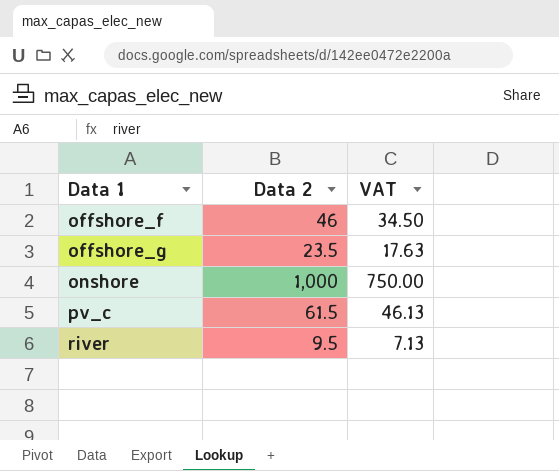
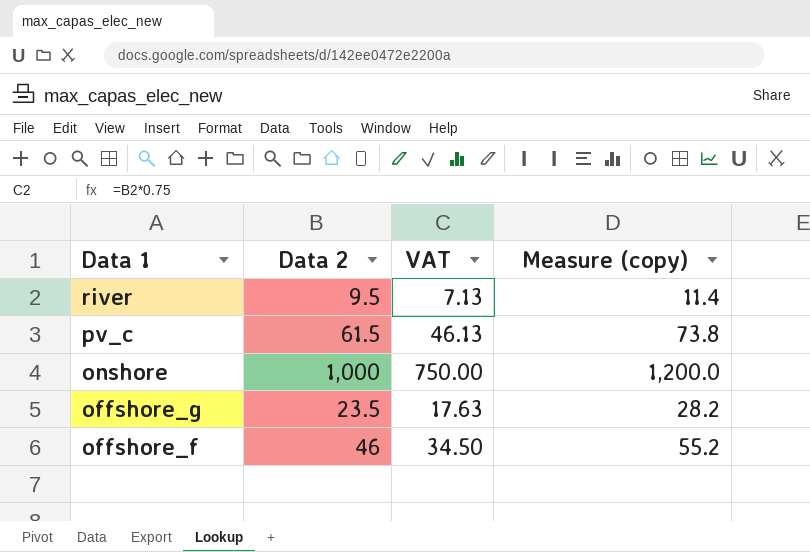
row order: Data 1 ascending -> Data 1 descending
column Measure (copy) | formula: none -> [Data 2] * 1.2

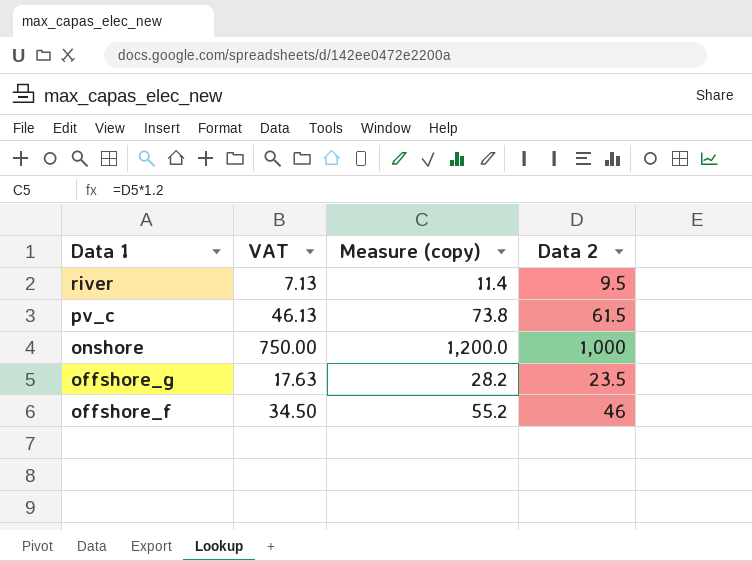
column Data 2 | position: 2 -> 4

